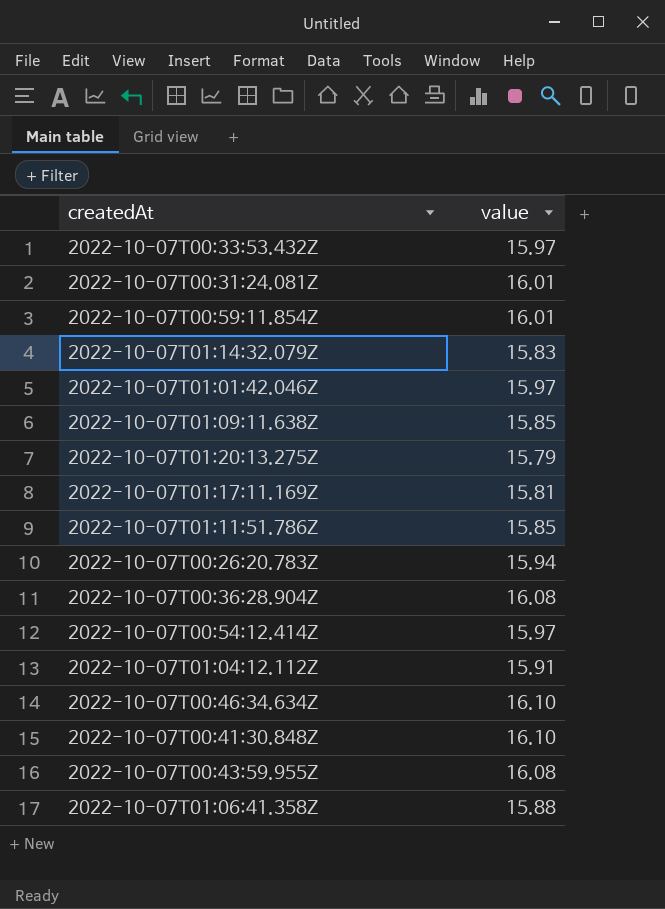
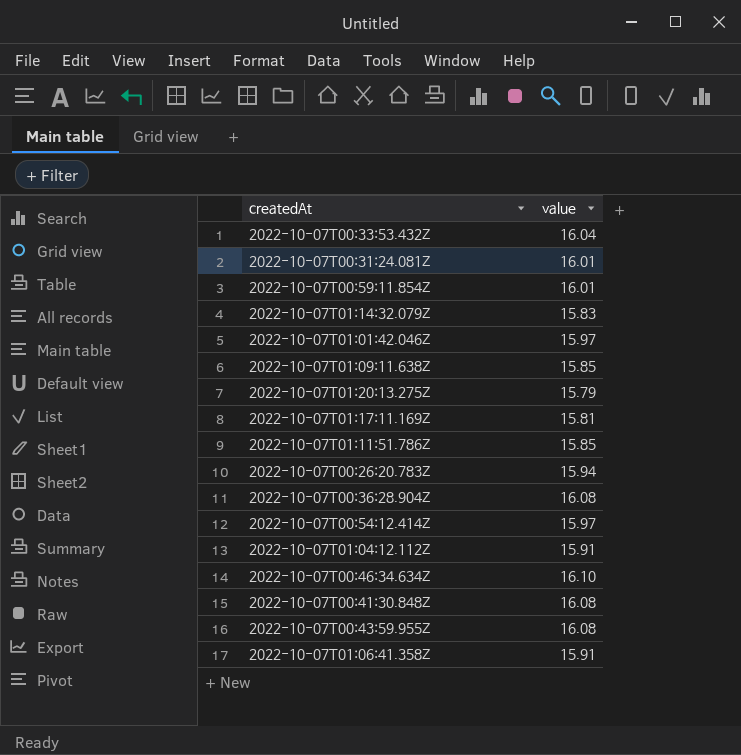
2022-10-07T00:33:53.432Z | value: 15.97 -> 16.04
2022-10-07T00:41:30.848Z | value: 16.10 -> 16.08
2022-10-07T01:06:41.358Z | value: 15.88 -> 15.91

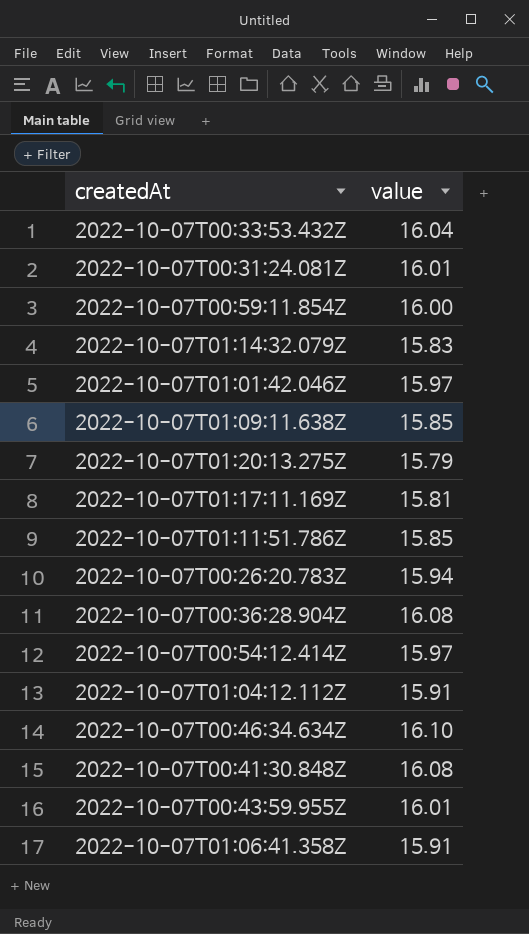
2022-10-07T00:59:11.854Z | value: 16.01 -> 16.00
2022-10-07T00:43:59.955Z | value: 16.08 -> 16.01

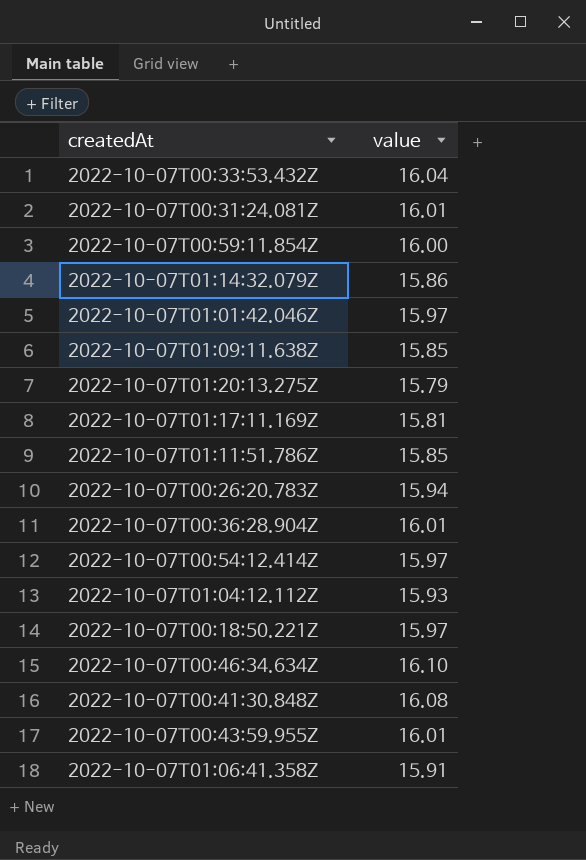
2022-10-07T01:14:32.079Z | value: 15.83 -> 15.86
2022-10-07T00:36:28.904Z | value: 16.08 -> 16.01
2022-10-07T01:04:12.112Z | value: 15.91 -> 15.93
row 2022-10-07T00:18:50.221Z: none -> 15.97

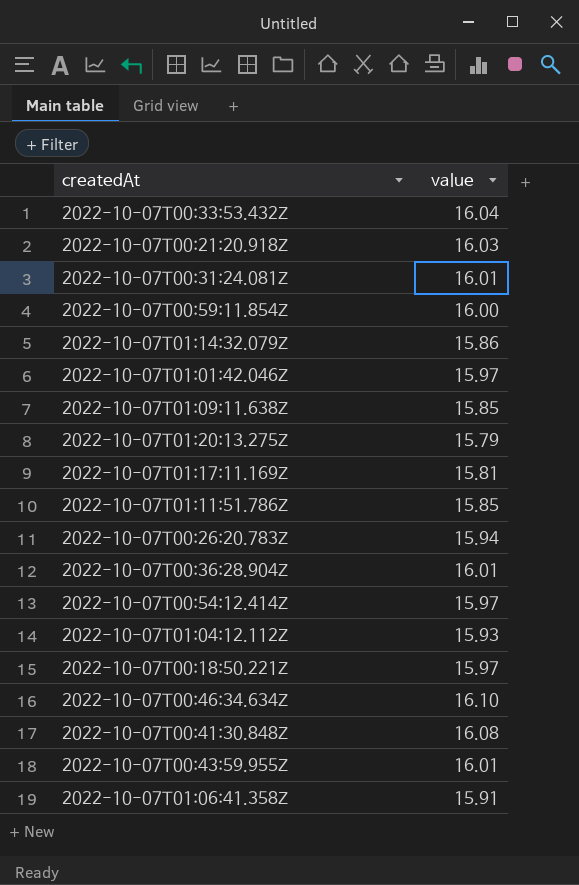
row 2022-10-07T00:21:20.918Z: none -> 16.03

